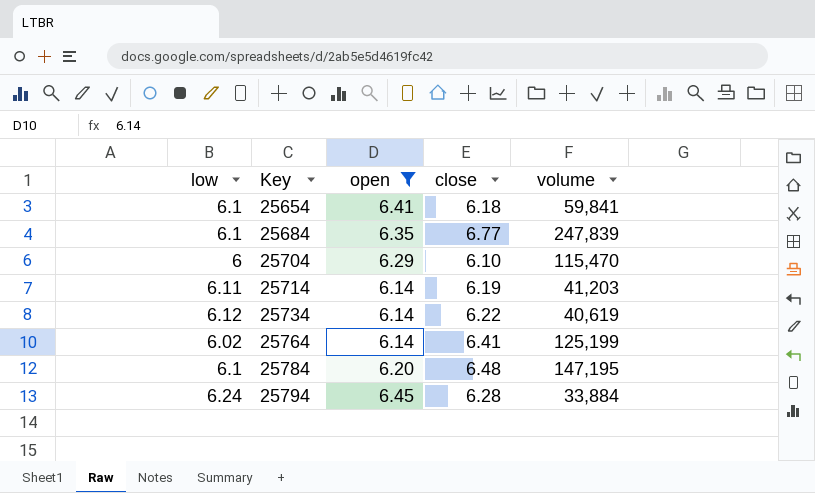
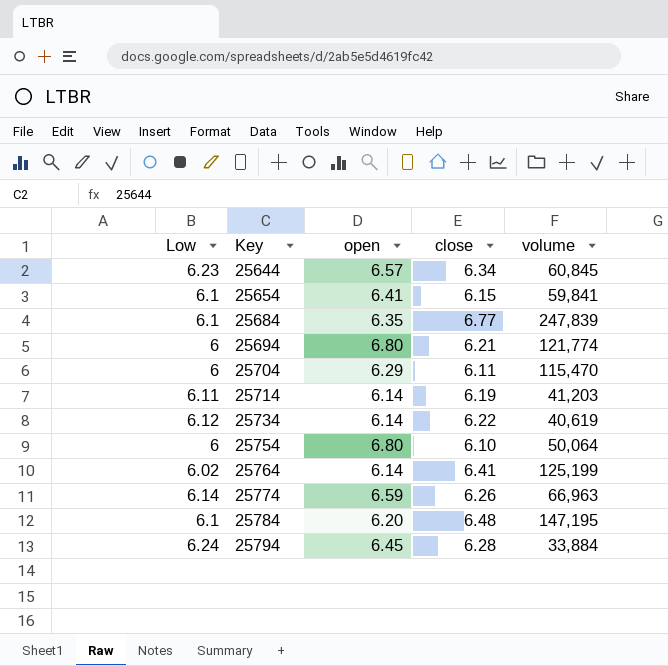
filter: open <= 6.45 -> none
column name: low -> Low
25654 | close: 6.18 -> 6.15
25704 | close: 6.10 -> 6.11

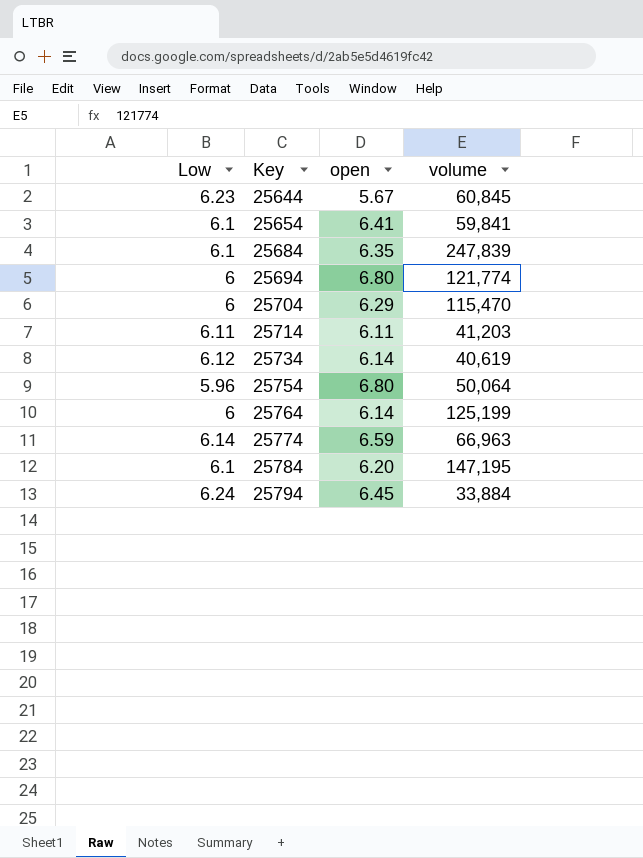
column close | position: 4 -> none
25644 | open: 6.57 -> 5.67
25714 | open: 6.14 -> 6.11
25754 | Low: 6 -> 5.96
25764 | Low: 6.02 -> 6

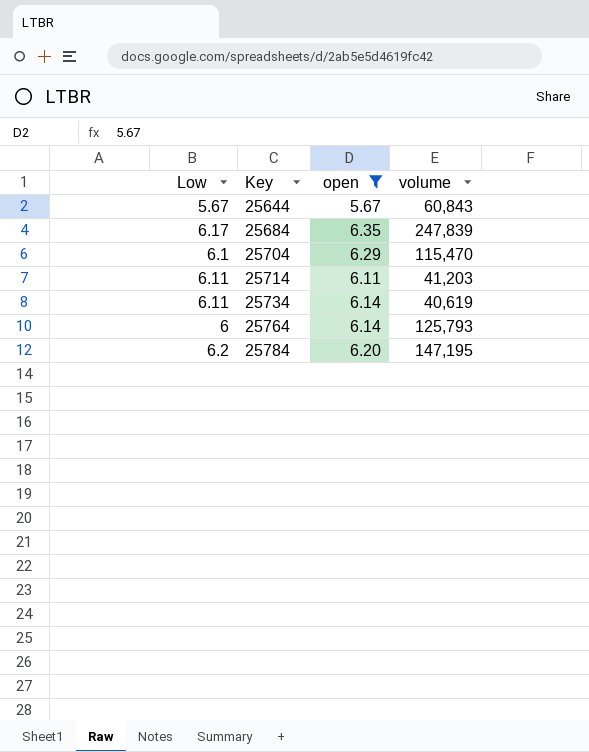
filter: none -> open <= 6.35
25644 | Low: 6.23 -> 5.67
25644 | volume: 60,845 -> 60,843
25684 | Low: 6.1 -> 6.17
25704 | Low: 6 -> 6.1
25734 | Low: 6.12 -> 6.11
25764 | volume: 125,199 -> 125,793
25784 | Low: 6.1 -> 6.2

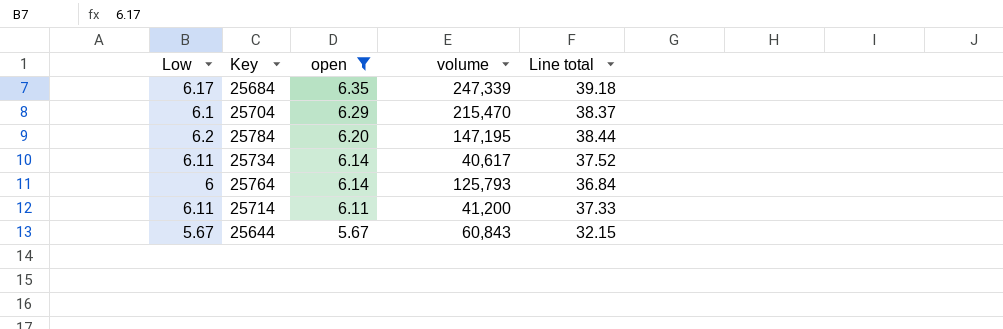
row order: Key ascending -> open descending
column Line total | formula: none -> [Low] * [open]
25684 | volume: 247,839 -> 247,339
25704 | volume: 115,470 -> 215,470
25734 | volume: 40,619 -> 40,617
25714 | volume: 41,203 -> 41,200

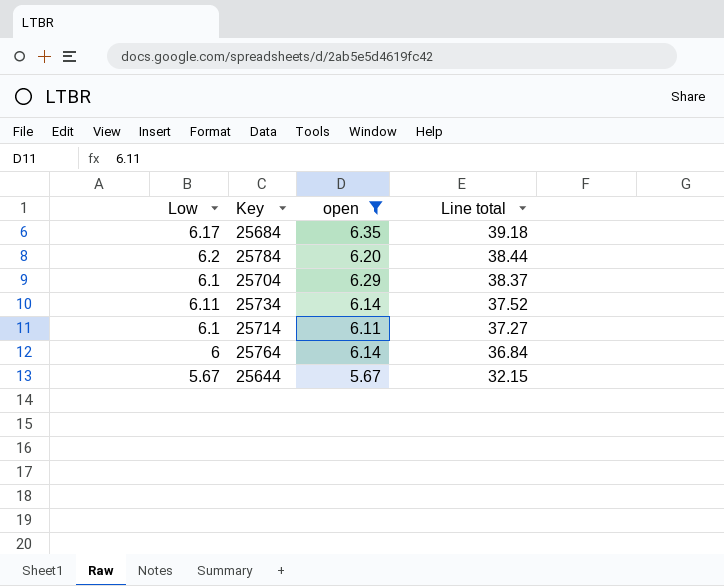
row order: open descending -> Line total descending
column volume | position: 4 -> none
25714 | Low: 6.11 -> 6.1
25714 | Line total: 37.33 -> 37.27

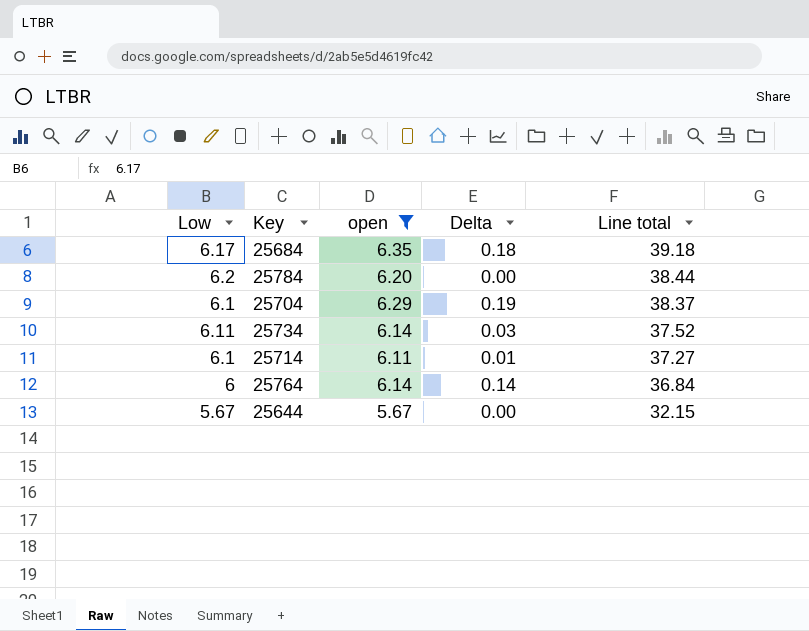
column Delta | formula: none -> [open] - [Low]

